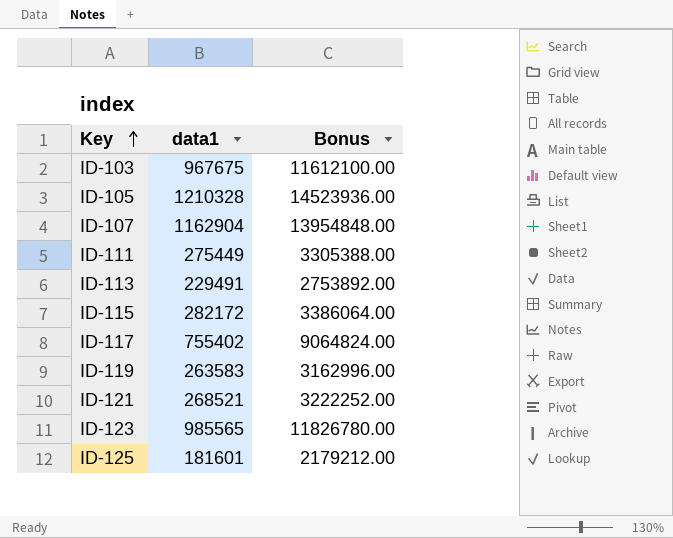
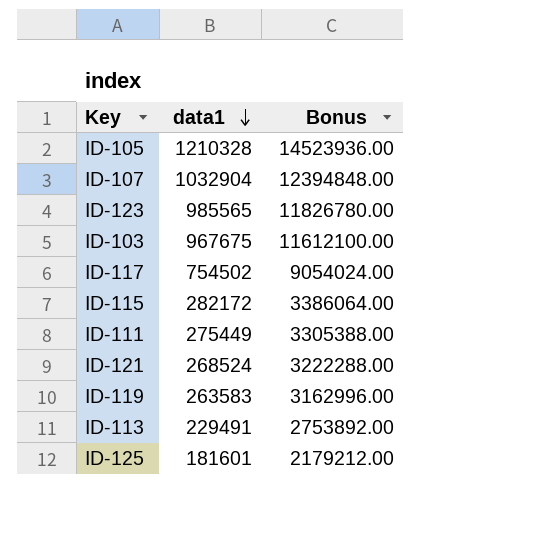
row order: Key ascending -> data1 descending
ID-107 | data1: 1162904 -> 1032904
ID-107 | Bonus: 13954848.00 -> 12394848.00
ID-117 | data1: 755402 -> 754502
ID-117 | Bonus: 9064824.00 -> 9054024.00
ID-121 | data1: 268521 -> 268524
ID-121 | Bonus: 3222252.00 -> 3222288.00

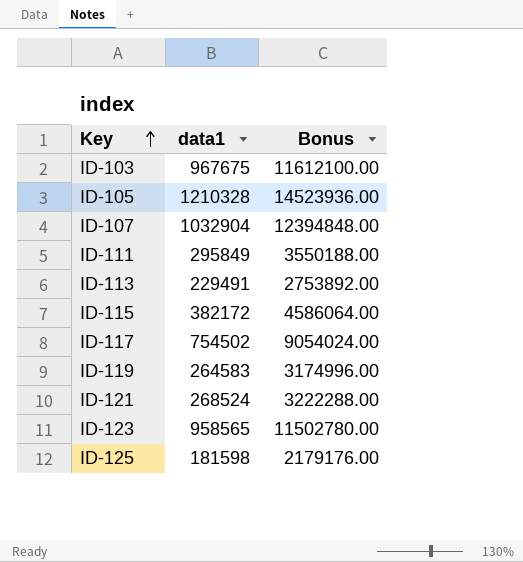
row order: data1 descending -> Key ascending
ID-111 | data1: 275449 -> 295849
ID-111 | Bonus: 3305388.00 -> 3550188.00
ID-115 | data1: 282172 -> 382172
ID-115 | Bonus: 3386064.00 -> 4586064.00
ID-119 | data1: 263583 -> 264583
ID-119 | Bonus: 3162996.00 -> 3174996.00
ID-123 | data1: 985565 -> 958565
ID-123 | Bonus: 11826780.00 -> 11502780.00
ID-125 | data1: 181601 -> 181598
ID-125 | Bonus: 2179212.00 -> 2179176.00

